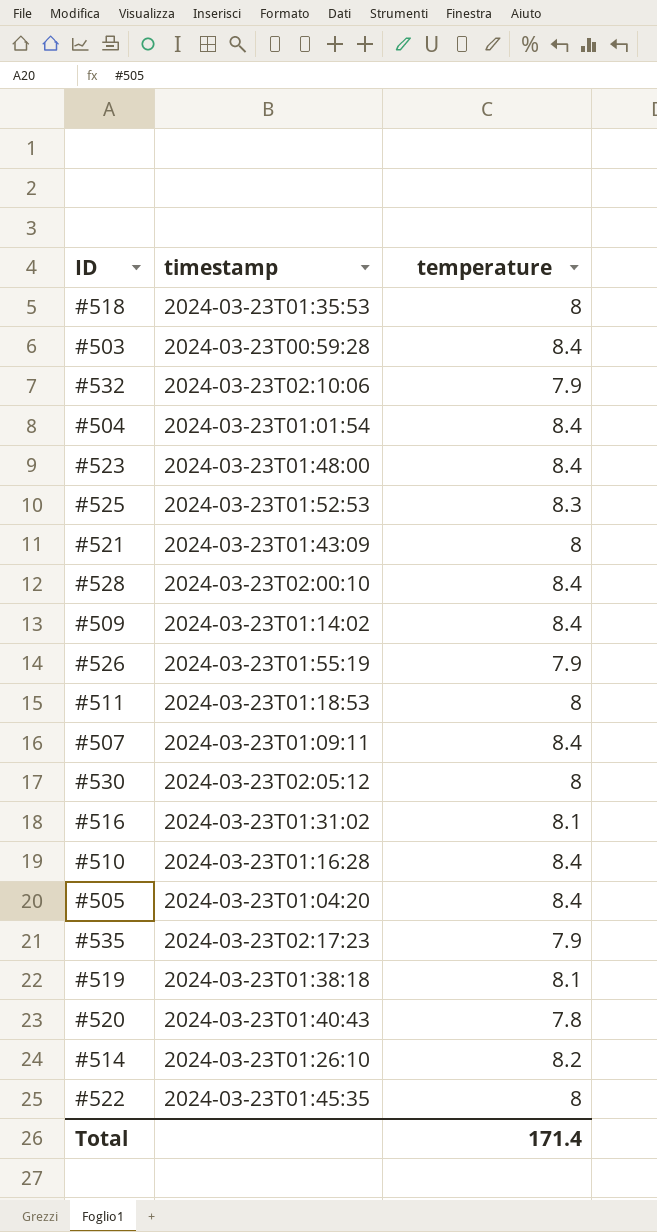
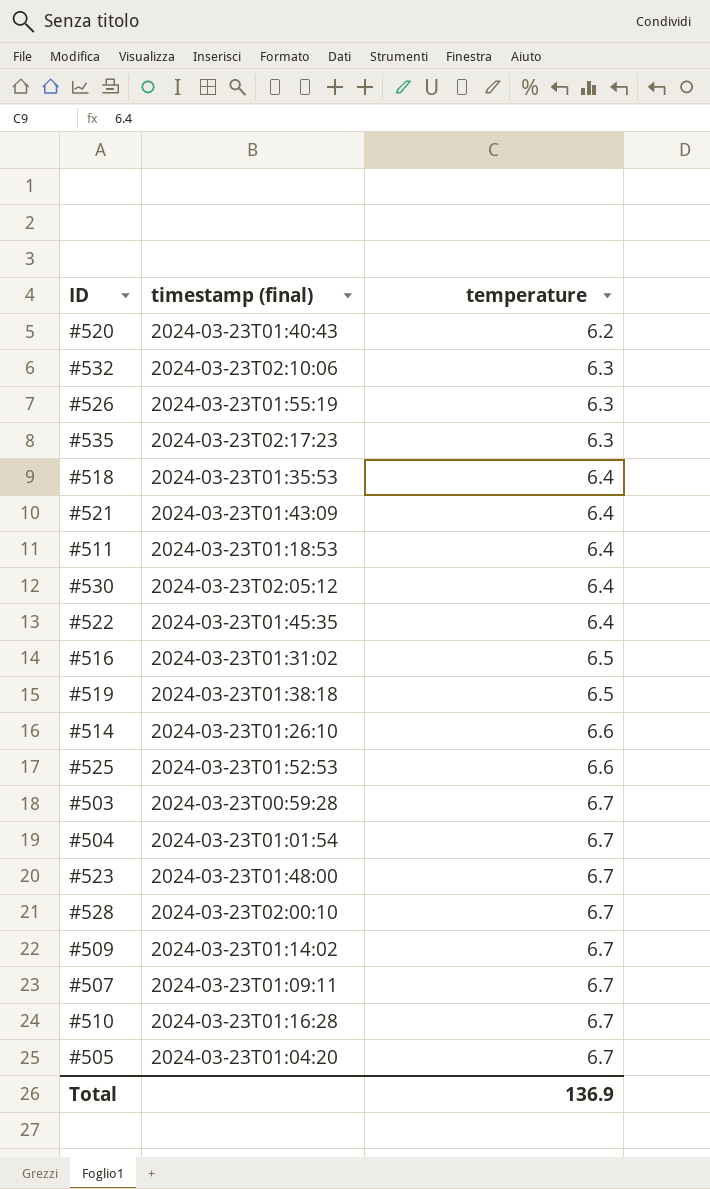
row order: none -> temperature ascending
column name: timestamp -> timestamp (final)
#520 | temperature: 7.8 -> 6.2
#532 | temperature: 7.9 -> 6.3
#526 | temperature: 7.9 -> 6.3
#535 | temperature: 7.9 -> 6.3
#518 | temperature: 8 -> 6.4
#521 | temperature: 8 -> 6.4
#511 | temperature: 8 -> 6.4
#530 | temperature: 8 -> 6.4
#522 | temperature: 8 -> 6.4
#516 | temperature: 8.1 -> 6.5
#519 | temperature: 8.1 -> 6.5
#514 | temperature: 8.2 -> 6.6
#525 | temperature: 8.3 -> 6.6
#503 | temperature: 8.4 -> 6.7
#504 | temperature: 8.4 -> 6.7
#523 | temperature: 8.4 -> 6.7
#528 | temperature: 8.4 -> 6.7
#509 | temperature: 8.4 -> 6.7
#507 | temperature: 8.4 -> 6.7
#510 | temperature: 8.4 -> 6.7
#505 | temperature: 8.4 -> 6.7
Total | temperature: 171.4 -> 136.9

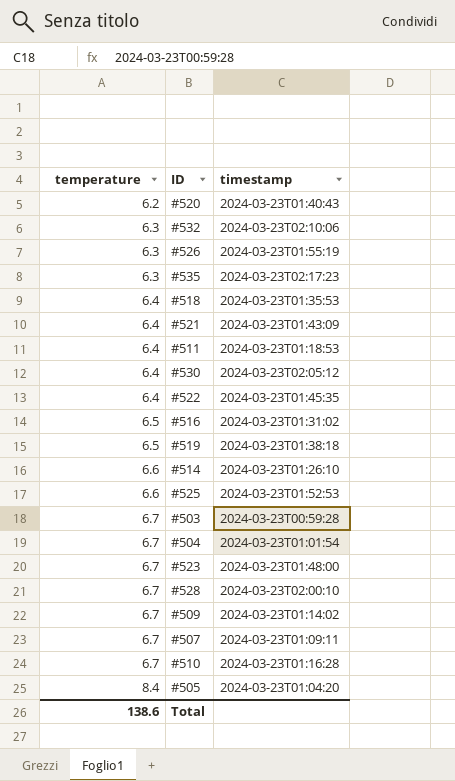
column temperature | position: 3 -> 1
column name: timestamp (final) -> timestamp
#505 | temperature: 6.7 -> 8.4
Total | temperature: 136.9 -> 138.6

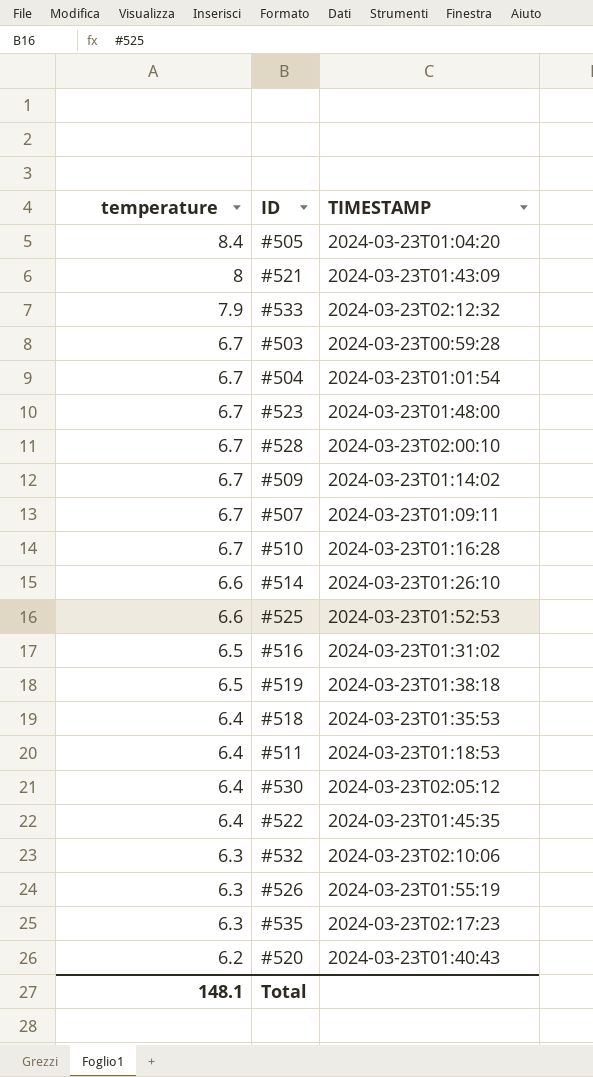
row order: temperature ascending -> temperature descending
column name: timestamp -> TIMESTAMP
#521 | temperature: 6.4 -> 8
row #533: none -> 7.9 | 2024-03-23T02:12:32
Total | temperature: 138.6 -> 148.1

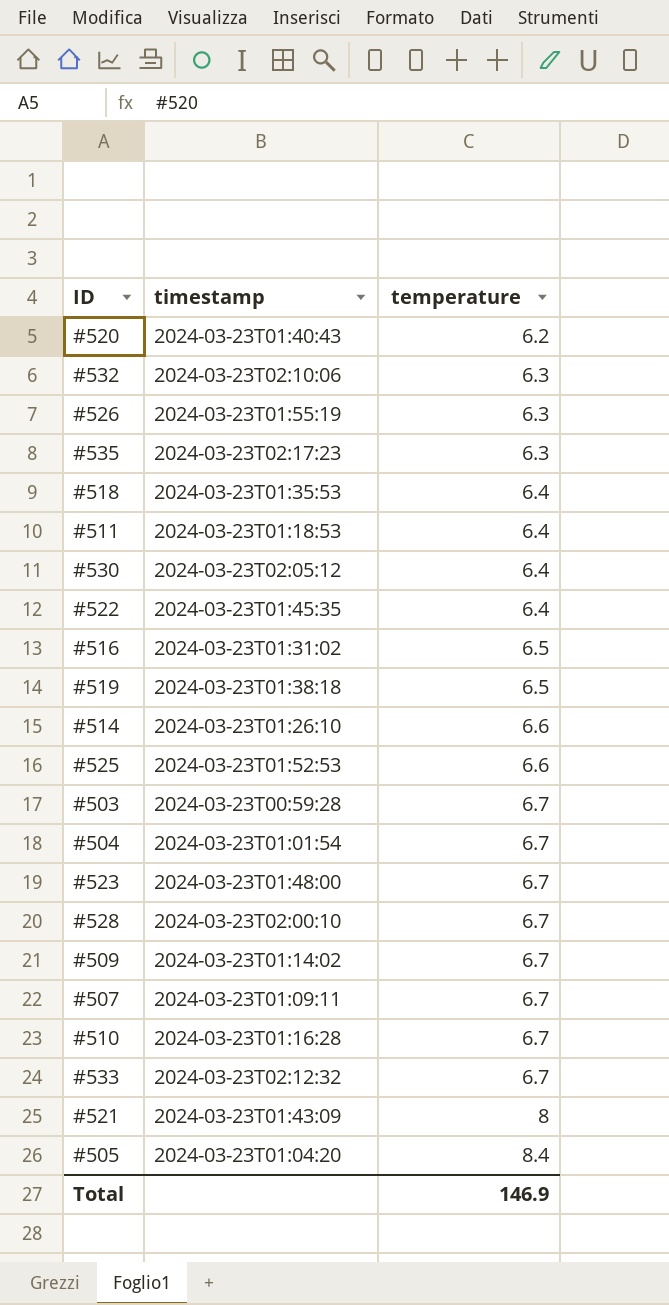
row order: temperature descending -> temperature ascending
column name: TIMESTAMP -> timestamp
column temperature | position: 1 -> 3
#533 | temperature: 7.9 -> 6.7
Total | temperature: 148.1 -> 146.9

